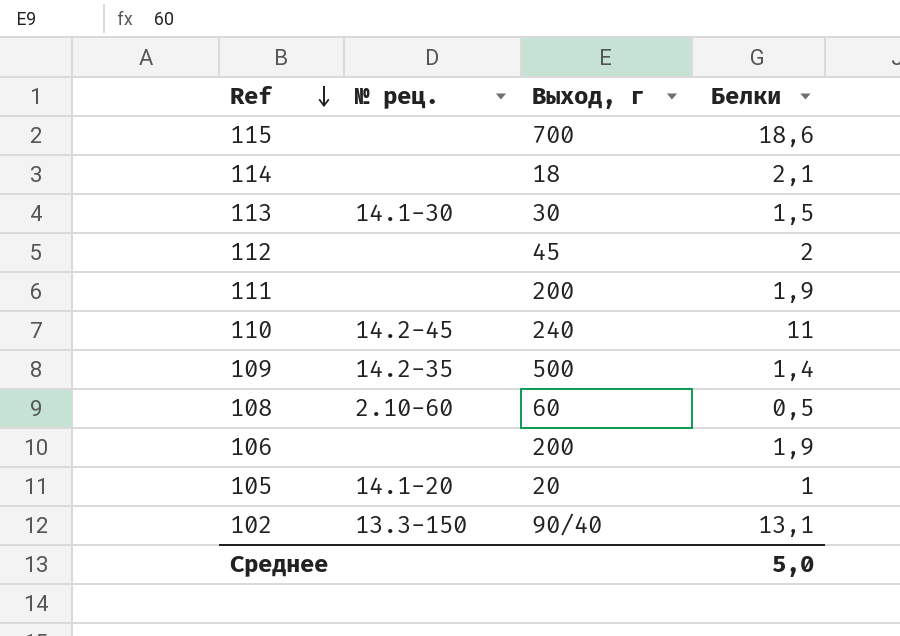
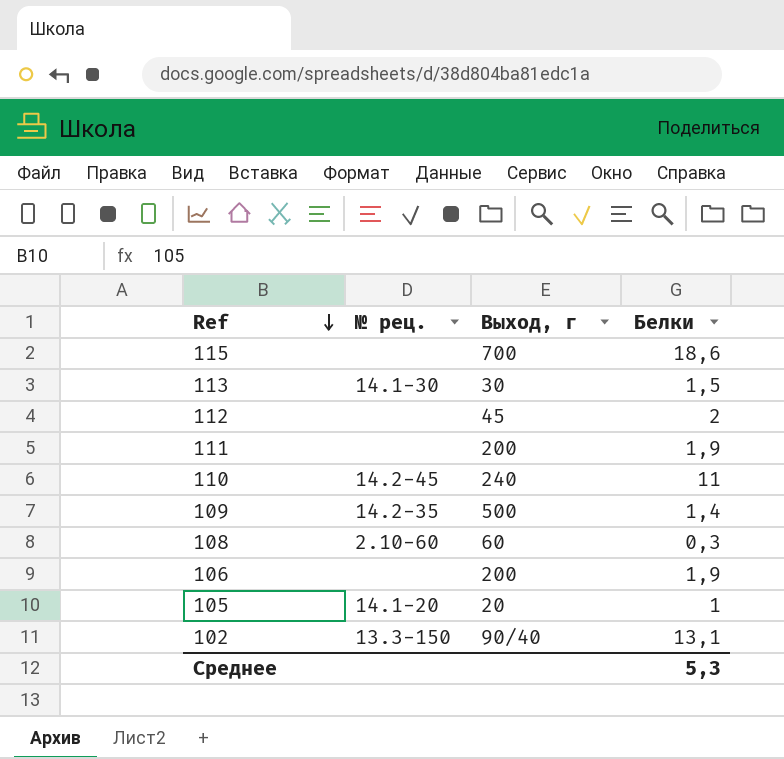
row 114: none | 18 | 2,1 -> none
108 | Белки: 0,5 -> 0,3
Среднее | Белки: 5,0 -> 5,3

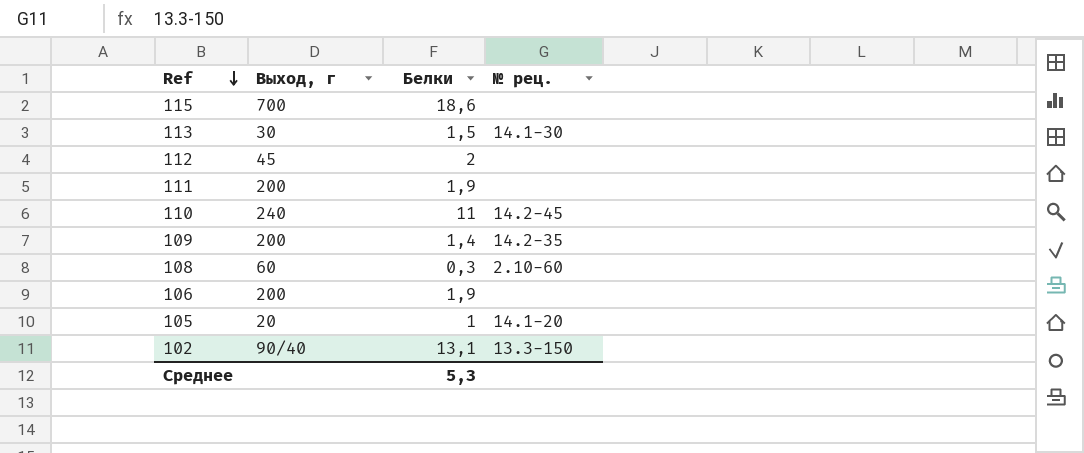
column № рец. | position: 2 -> 4
109 | Выход, г: 500 -> 200

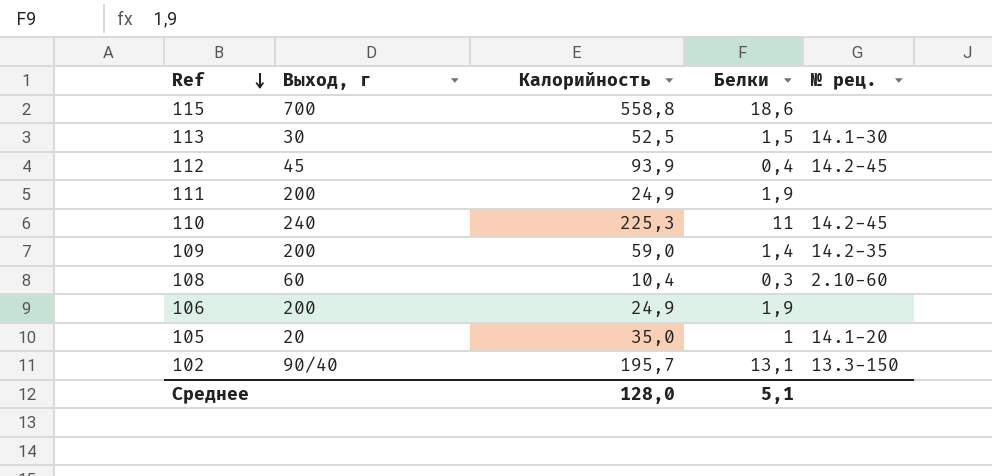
column Калорийность | position: none -> 3
112 | Белки: 2 -> 0,4
112 | № рец.: none -> 14.2-45
Среднее | Белки: 5,3 -> 5,1

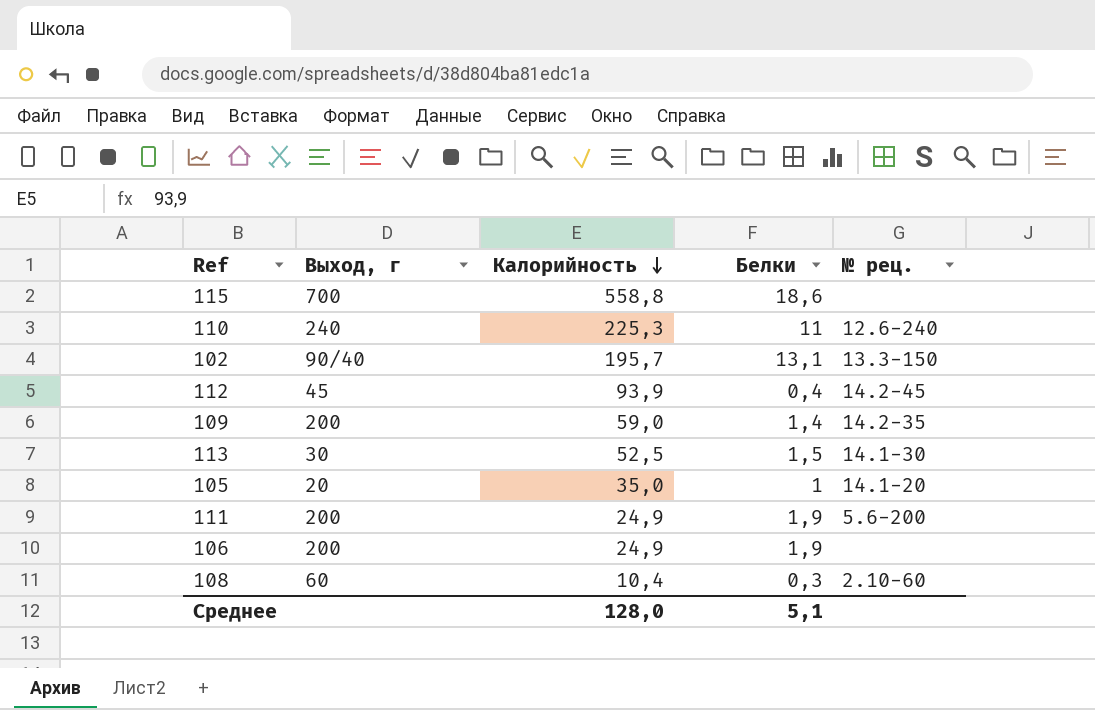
row order: Ref descending -> Калорийность descending
110 | № рец.: 14.2-45 -> 12.6-240
111 | № рец.: none -> 5.6-200

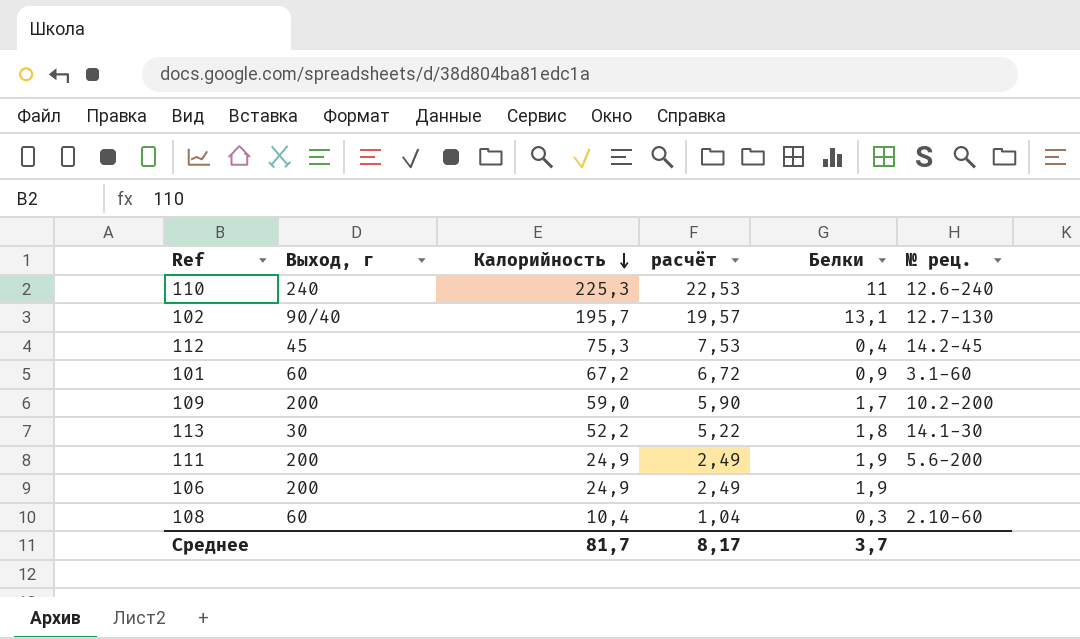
column расчёт | formula: none -> [Калорийность] * 0,1
row 115: 700 | 558,8 | 18,6 | none -> none
row 105: 20 | 35,0 | 1 | 14.1-20 -> none
102 | № рец.: 13.3-150 -> 12.7-130
112 | Калорийность: 93,9 -> 75,3
row 101: none -> 60 | 67,2 | 6,72 | 0,9 | 3.1-60
109 | Белки: 1,4 -> 1,7
109 | № рец.: 14.2-35 -> 10.2-200
113 | Калорийность: 52,5 -> 52,2
113 | Белки: 1,5 -> 1,8
Среднее | Калорийность: 128,0 -> 81,7
Среднее | Белки: 5,1 -> 3,7

